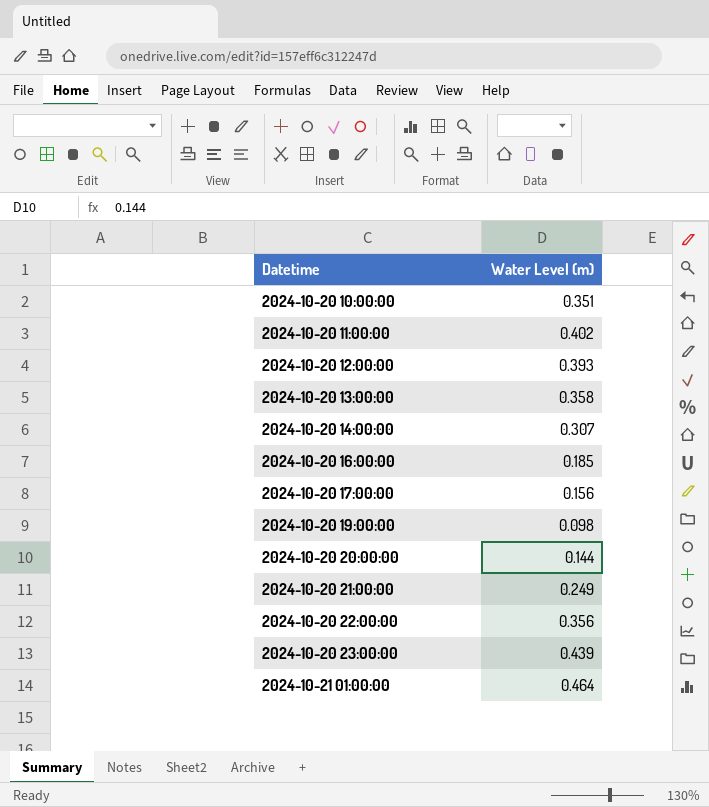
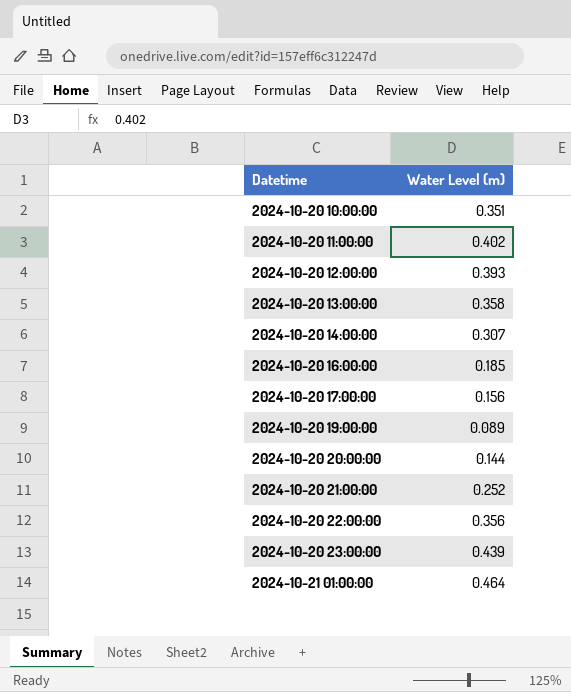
2024-10-20 19:00:00 | Water Level (m): 0.098 -> 0.089
2024-10-20 21:00:00 | Water Level (m): 0.249 -> 0.252

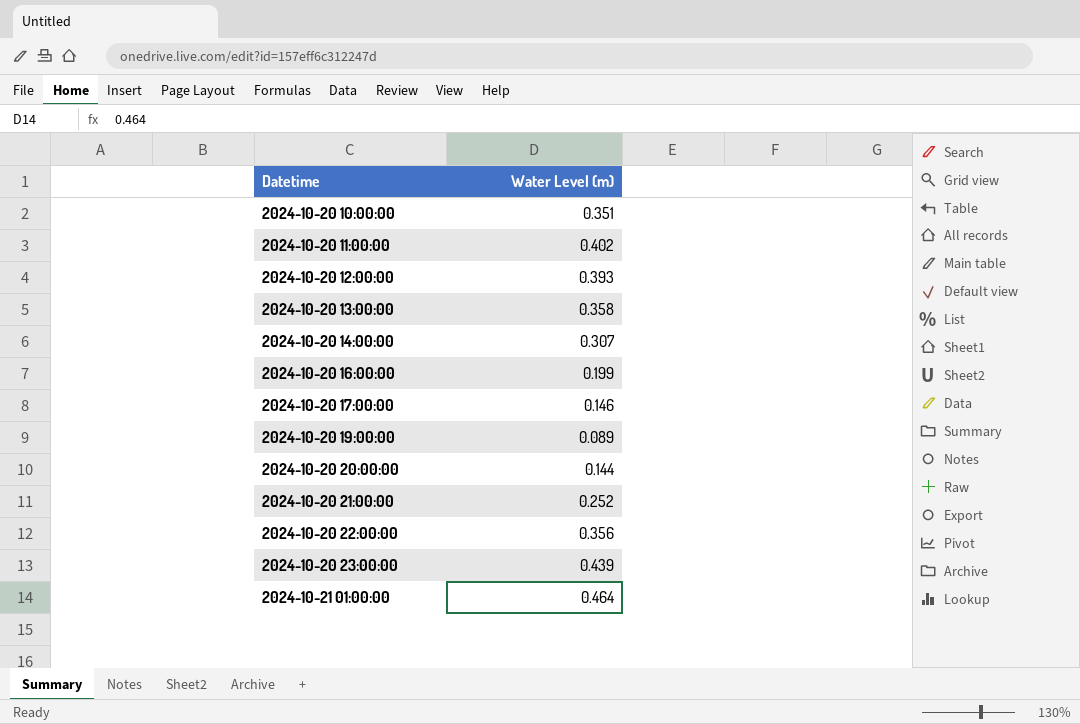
2024-10-20 16:00:00 | Water Level (m): 0.185 -> 0.199
2024-10-20 17:00:00 | Water Level (m): 0.156 -> 0.146

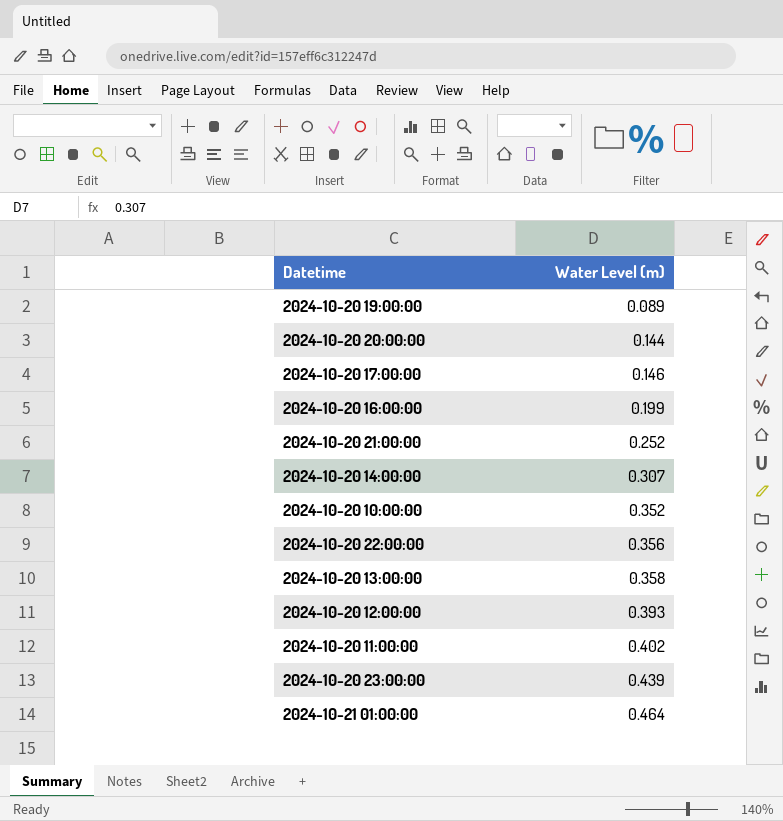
row order: Datetime ascending -> Water Level (m) ascending
2024-10-20 10:00:00 | Water Level (m): 0.351 -> 0.352

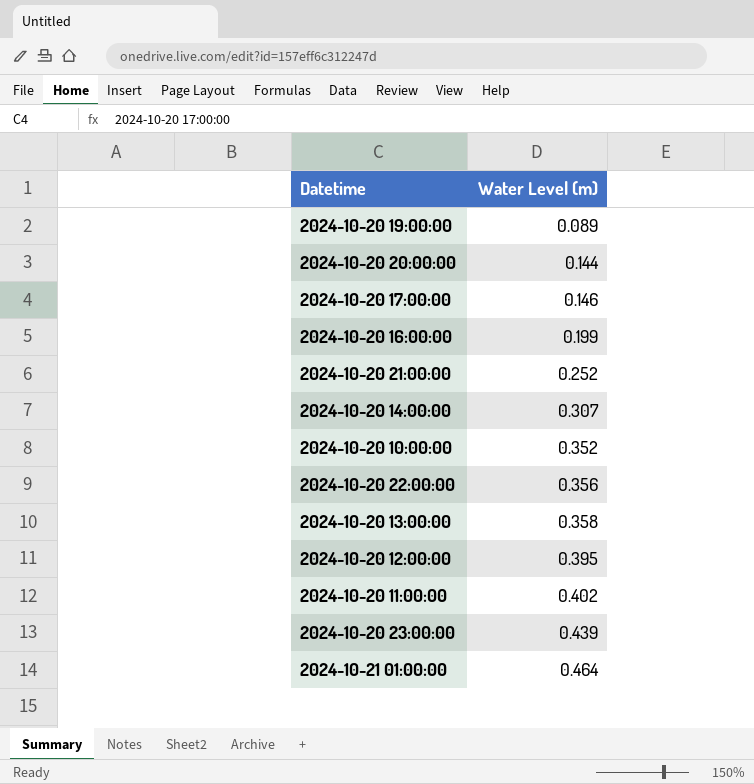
2024-10-20 12:00:00 | Water Level (m): 0.393 -> 0.395

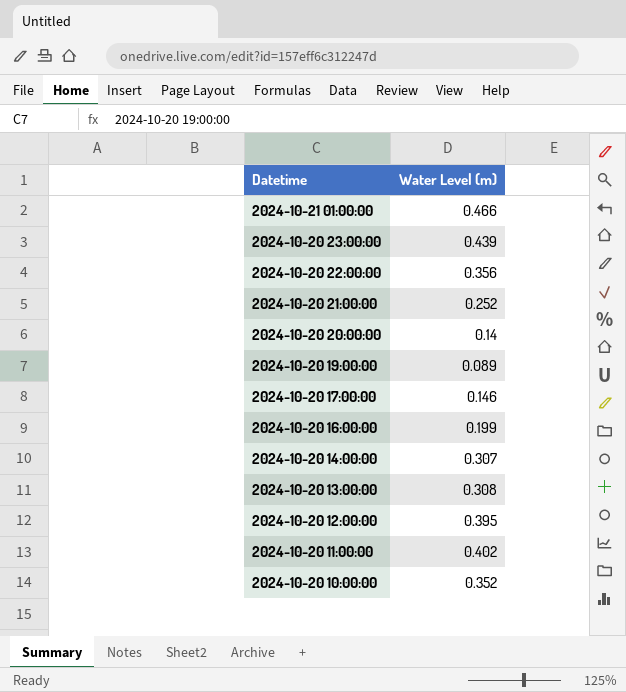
row order: Water Level (m) ascending -> Datetime descending
2024-10-21 01:00:00 | Water Level (m): 0.464 -> 0.466
2024-10-20 20:00:00 | Water Level (m): 0.144 -> 0.14
2024-10-20 13:00:00 | Water Level (m): 0.358 -> 0.308

